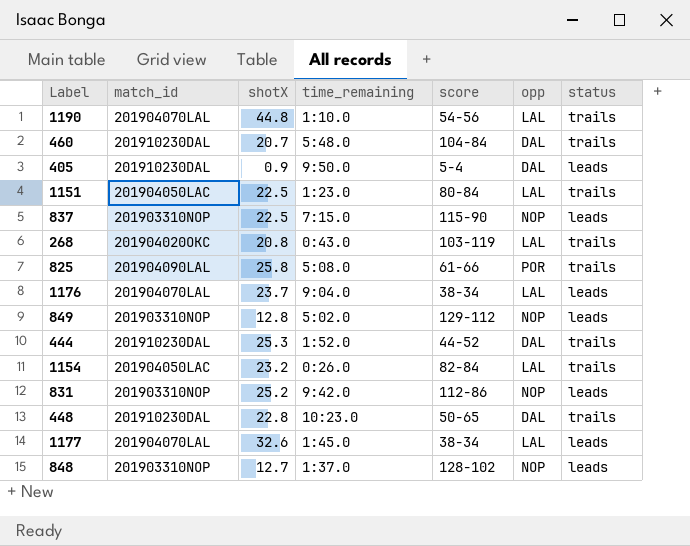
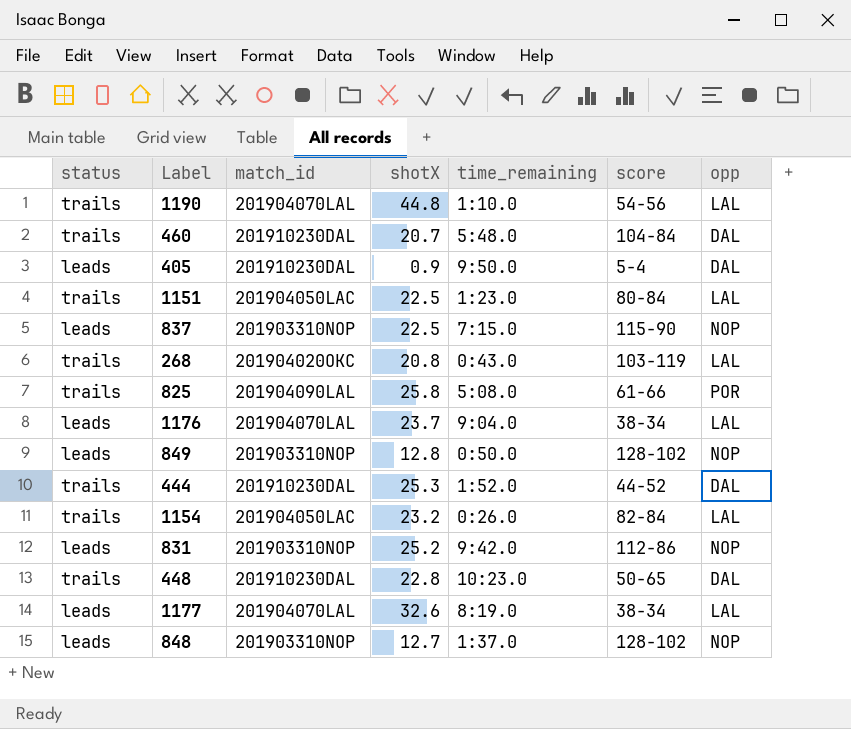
column status | position: 7 -> 1
849 | time_remaining: 5:02.0 -> 0:50.0
849 | score: 129-112 -> 128-102
1177 | time_remaining: 1:45.0 -> 8:19.0

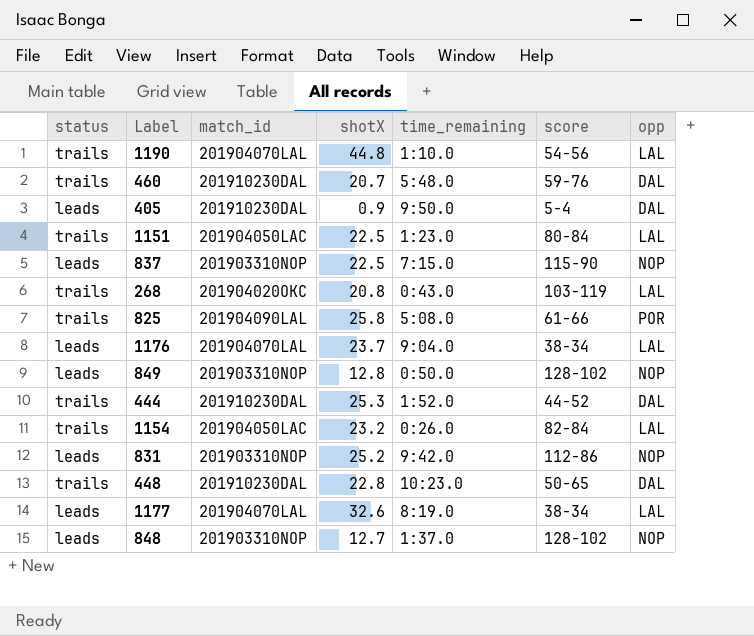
460 | score: 104-84 -> 59-76

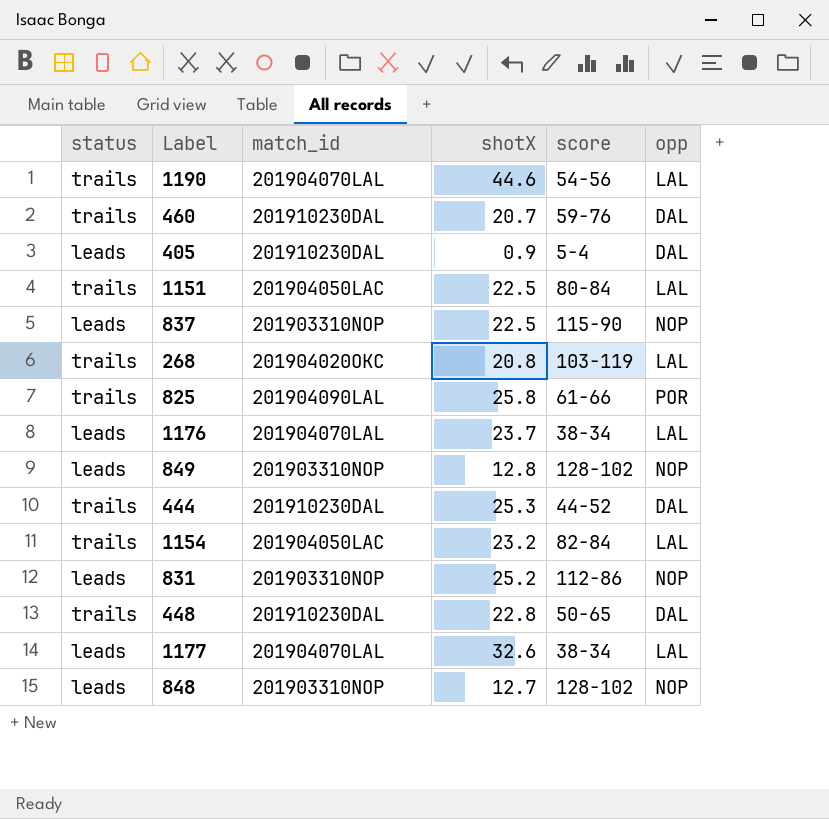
column time_remaining | position: 5 -> none
1190 | shotX: 44.8 -> 44.6

